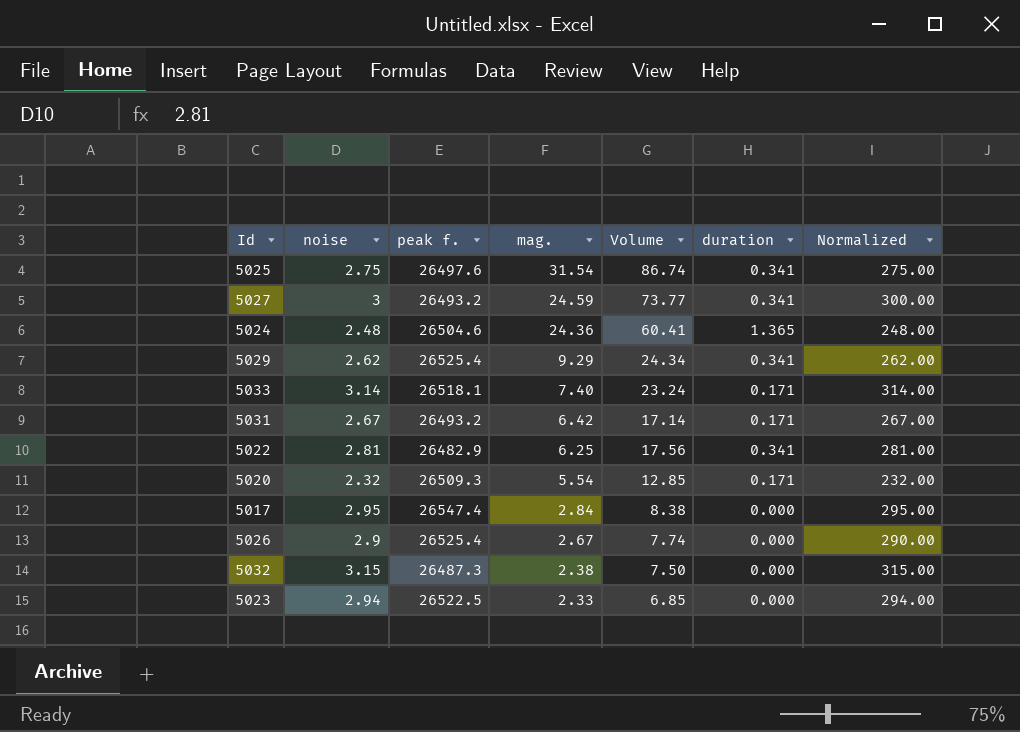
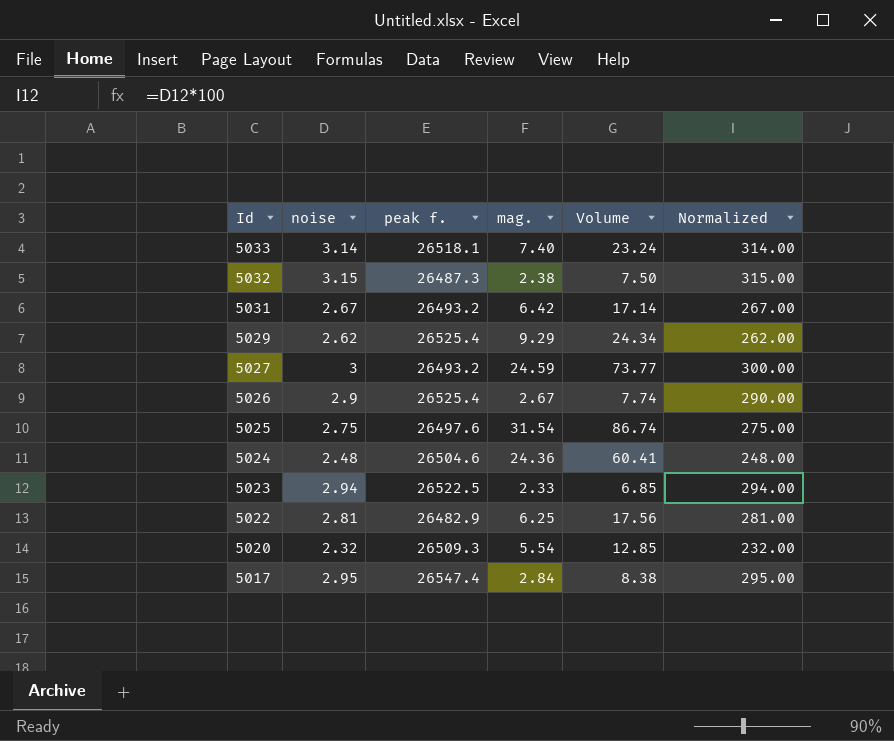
row order: mag. descending -> Id descending
column duration | position: 6 -> none

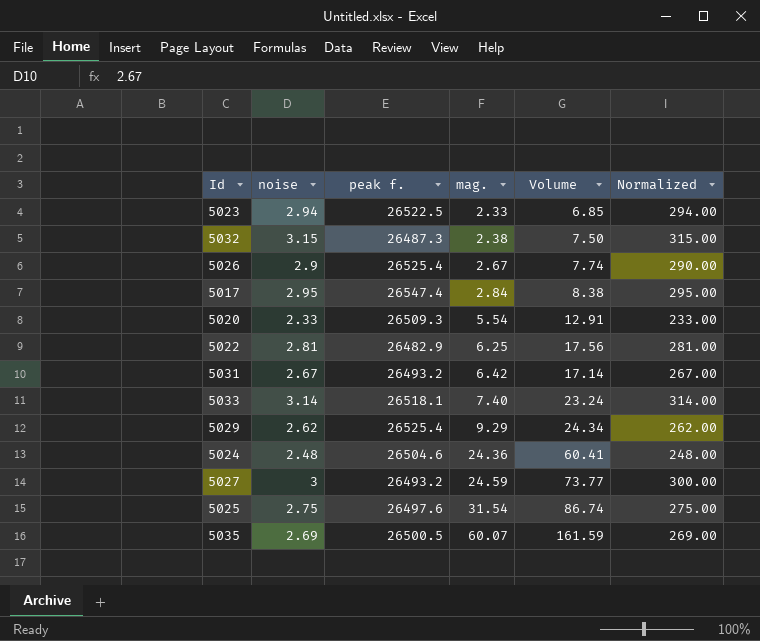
row order: Id descending -> mag. ascending
5020 | noise: 2.32 -> 2.33
5020 | Volume: 12.85 -> 12.91
5020 | Normalized: 232.00 -> 233.00
row 5035: none -> 2.69 | 26500.5 | 60.07 | 161.59 | 269.00

